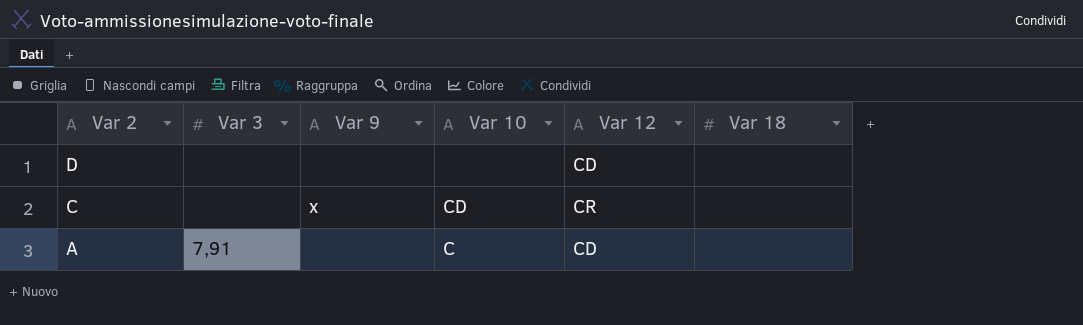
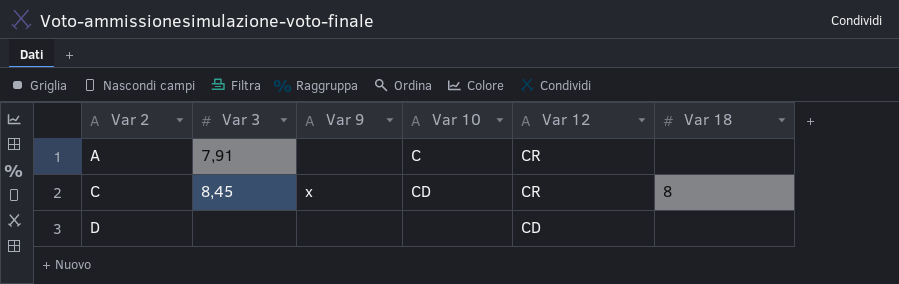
row order: Var 2 descending -> Var 2 ascending
A | Var 12: CD -> CR
C | Var 3: none -> 8,45
C | Var 18: none -> 8

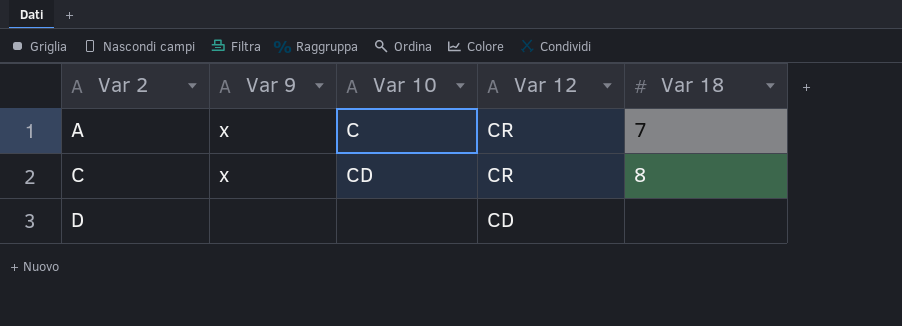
column Var 3 | position: 2 -> none
A | Var 9: none -> x
A | Var 18: none -> 7

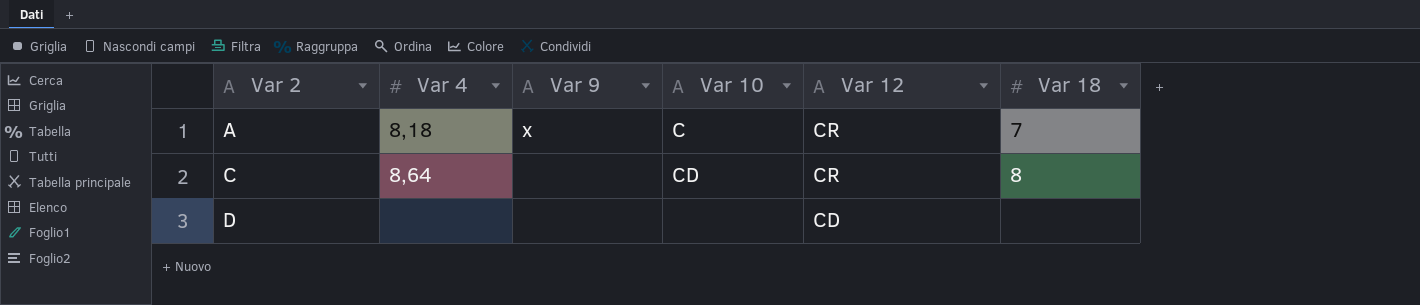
column Var 4 | position: none -> 2
C | Var 9: x -> none

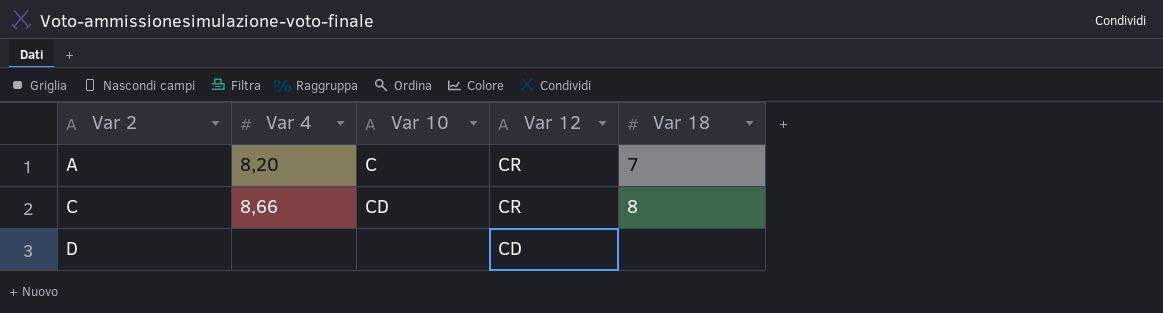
column Var 9 | position: 3 -> none
A | Var 4: 8,18 -> 8,20
C | Var 4: 8,64 -> 8,66

